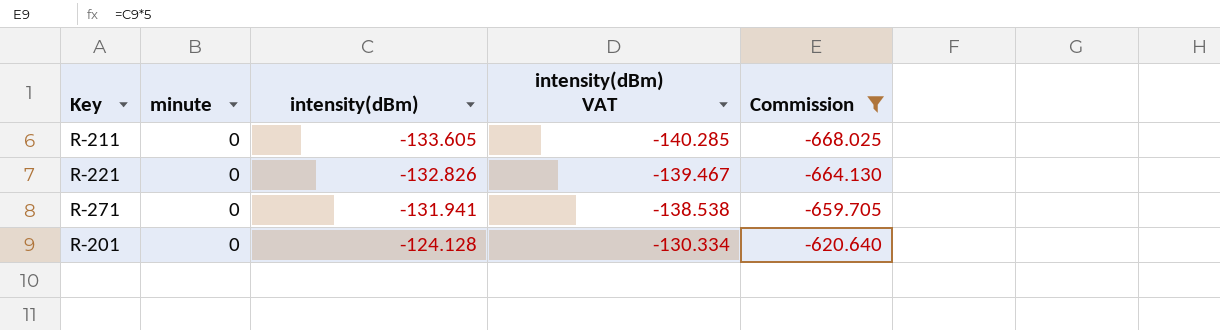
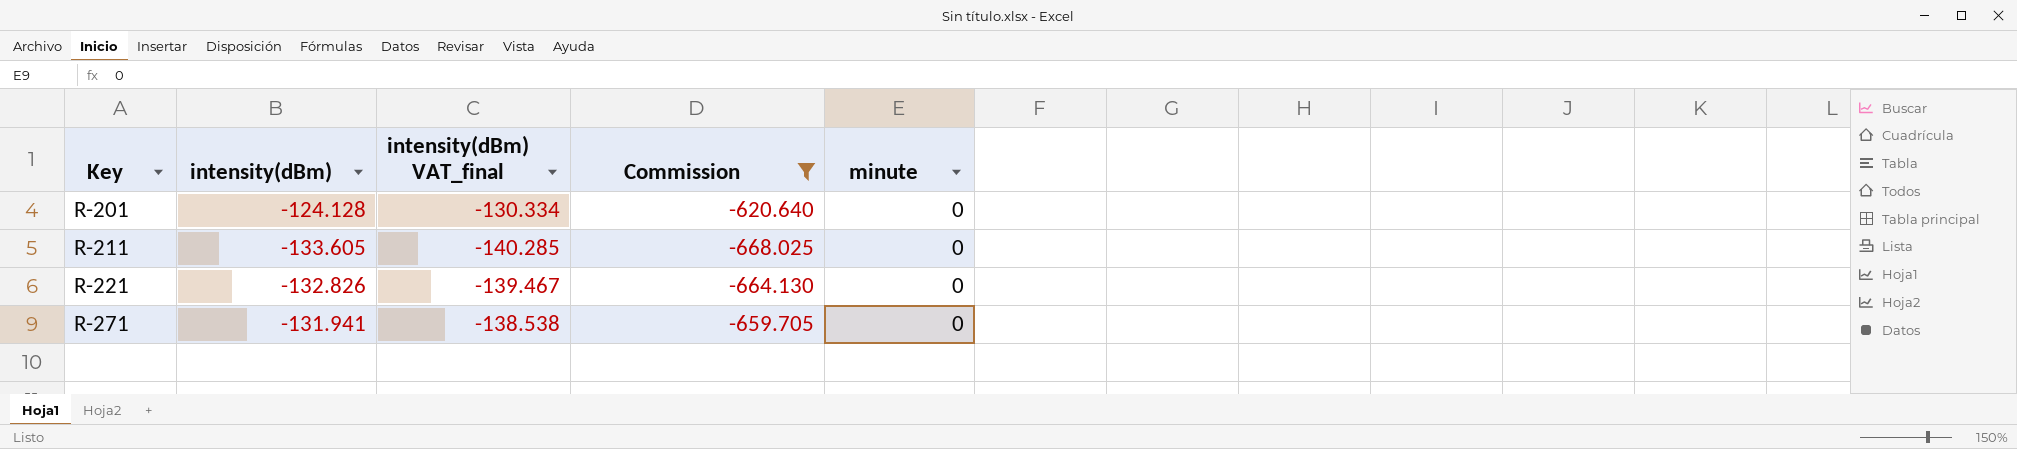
row order: intensity(dBm) ascending -> Key ascending
column name: intensity(dBm) VAT -> intensity(dBm) VAT_final
column minute | position: 2 -> 5

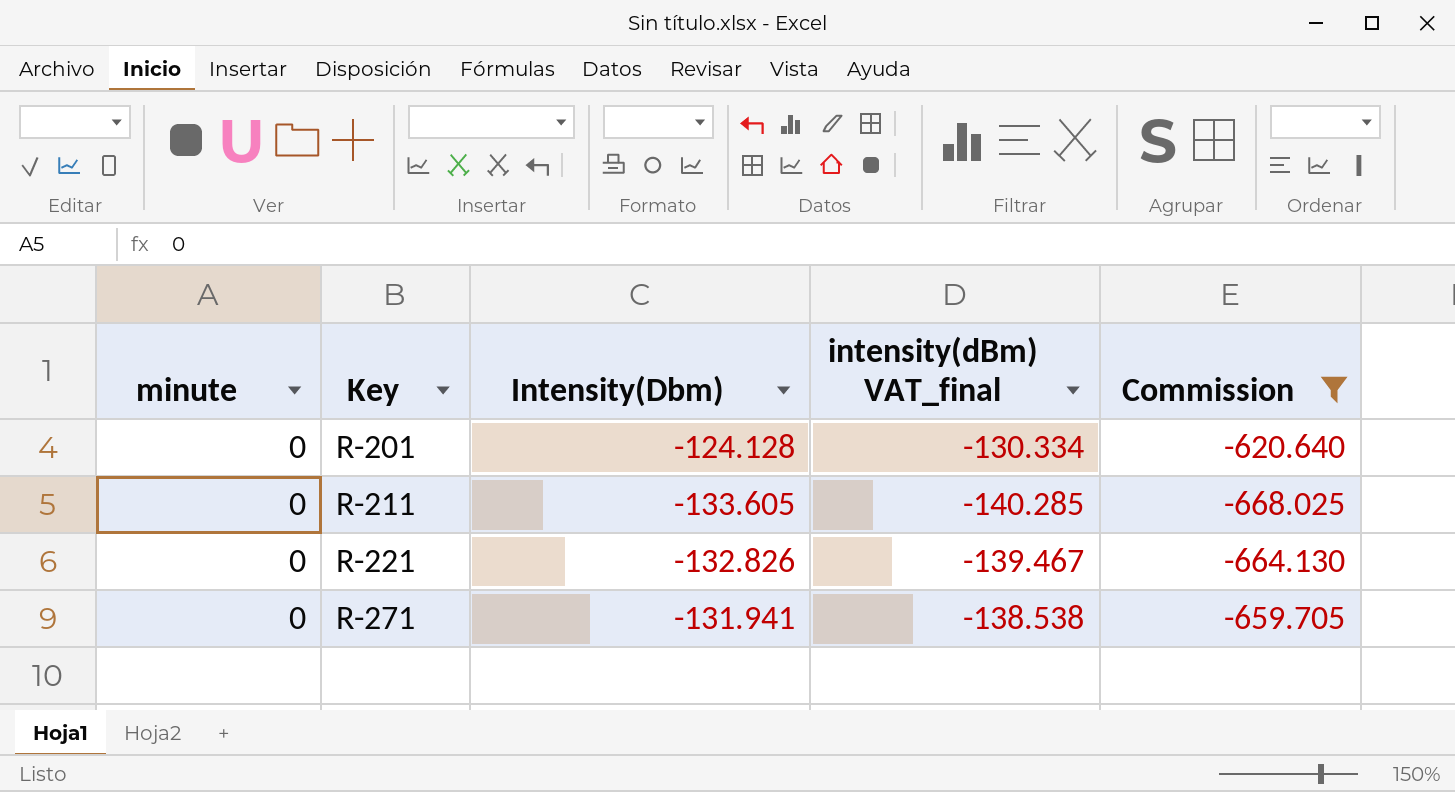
column minute | position: 5 -> 1
column name: intensity(dBm) -> Intensity(Dbm)

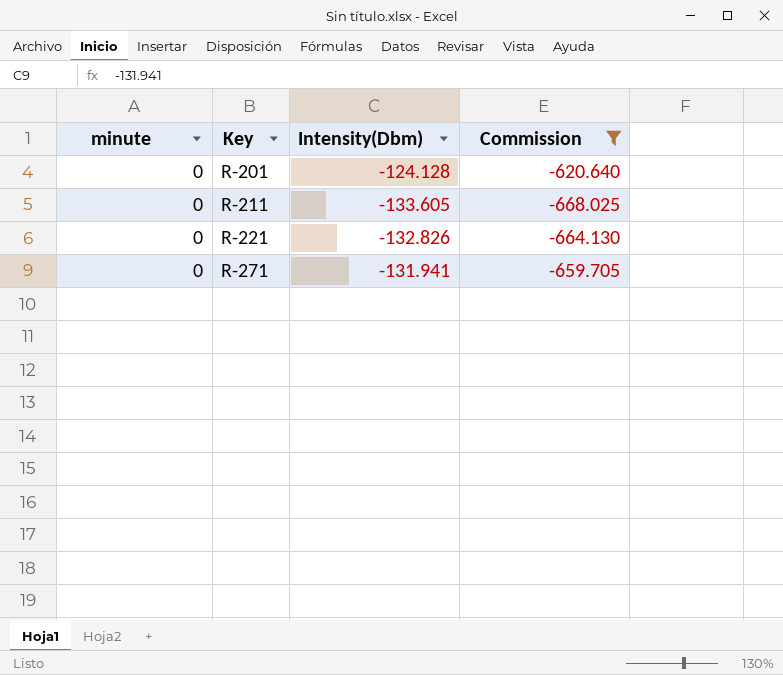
column intensity(dBm) VAT_final | formula: [Intensity(Dbm)] * 1.05 -> none

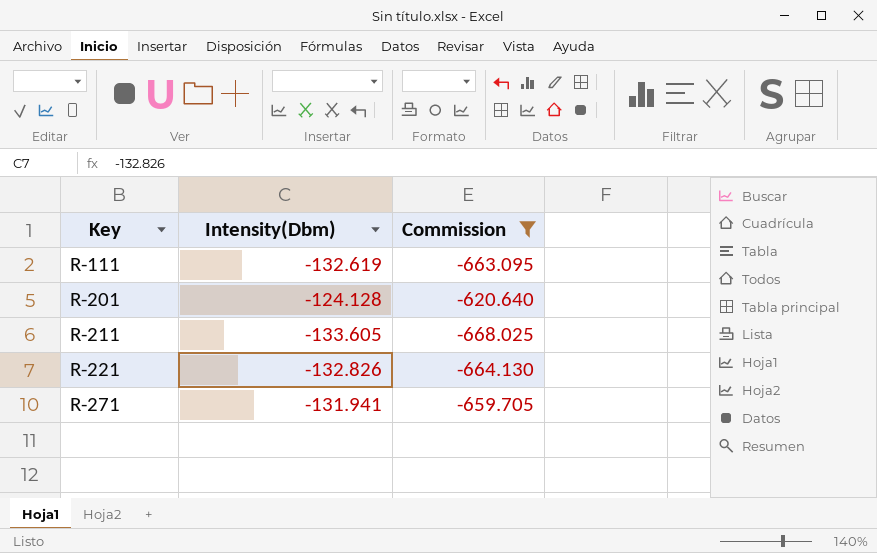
column minute | position: 1 -> none
row R-111: none -> -132.619 | -663.095

